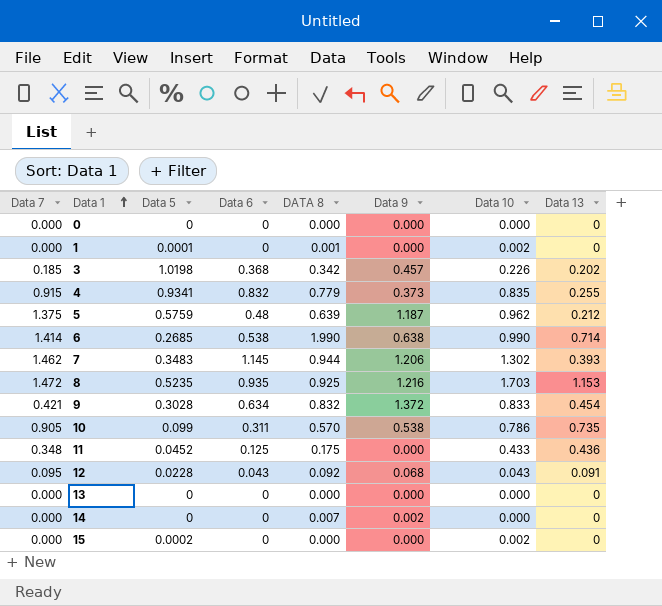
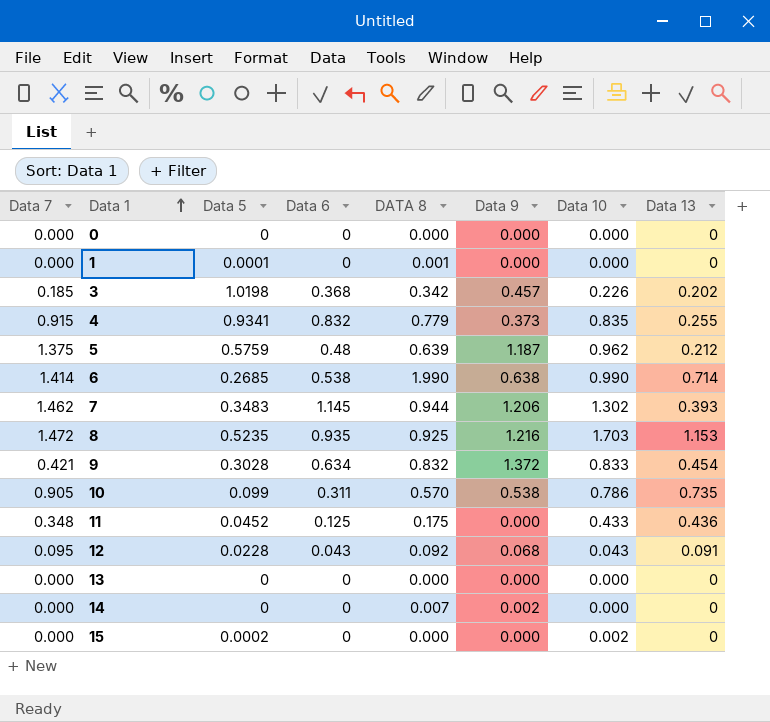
1 | Data 10: 0.002 -> 0.000

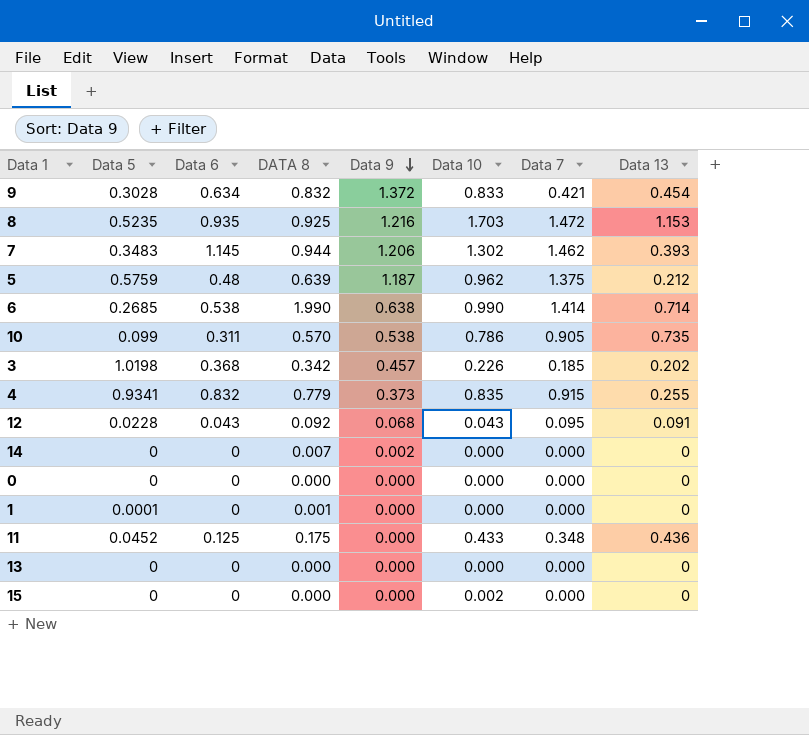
row order: Data 1 ascending -> Data 9 descending
column Data 7 | position: 1 -> 7
15 | Data 5: 0.0002 -> 0

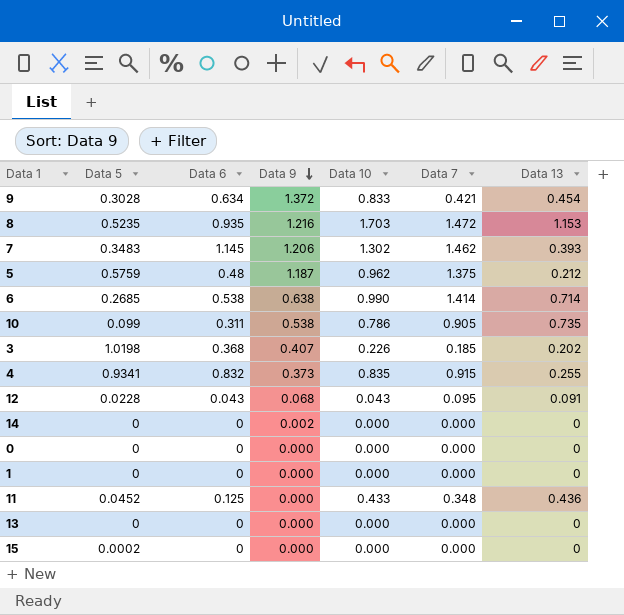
column DATA 8 | position: 4 -> none
3 | Data 9: 0.457 -> 0.407
1 | Data 5: 0.0001 -> 0
15 | Data 5: 0 -> 0.0002
15 | Data 10: 0.002 -> 0.000

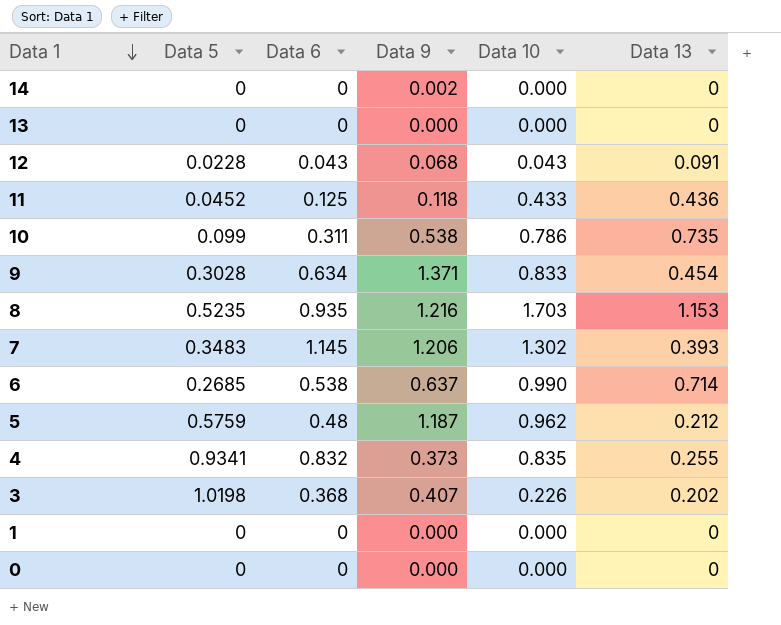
row order: Data 9 descending -> Data 1 descending
column Data 7 | position: 6 -> none
row 15: 0.0002 | 0 | 0.000 | 0.000 | 0.000 | 0 -> none
11 | Data 9: 0.000 -> 0.118
9 | Data 9: 1.372 -> 1.371
6 | Data 9: 0.638 -> 0.637

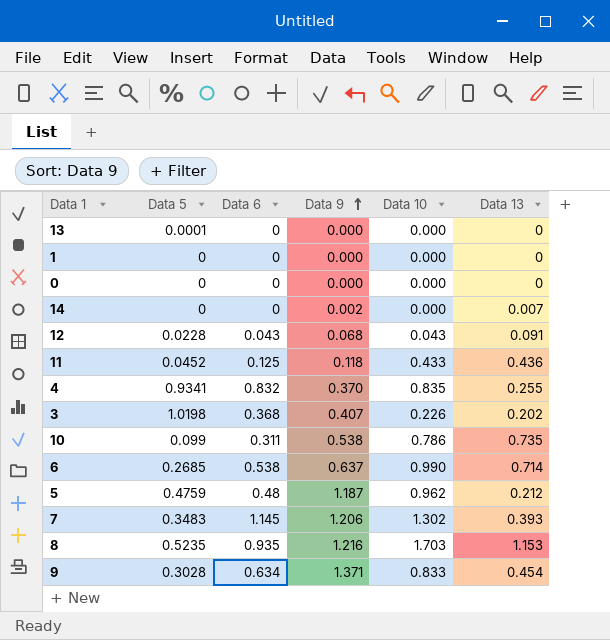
row order: Data 1 descending -> Data 9 ascending
13 | Data 5: 0 -> 0.0001
14 | Data 13: 0 -> 0.007
4 | Data 9: 0.373 -> 0.370
5 | Data 5: 0.5759 -> 0.4759

